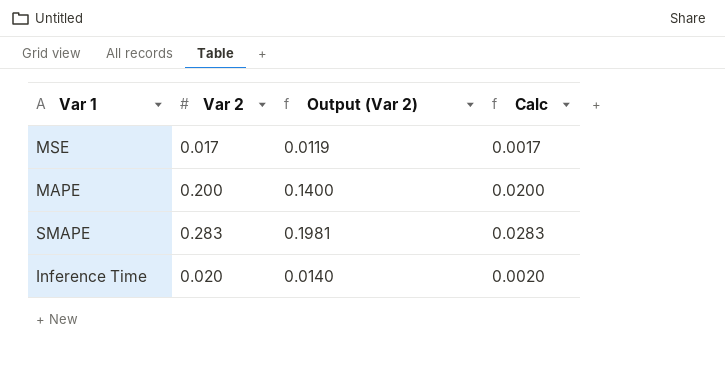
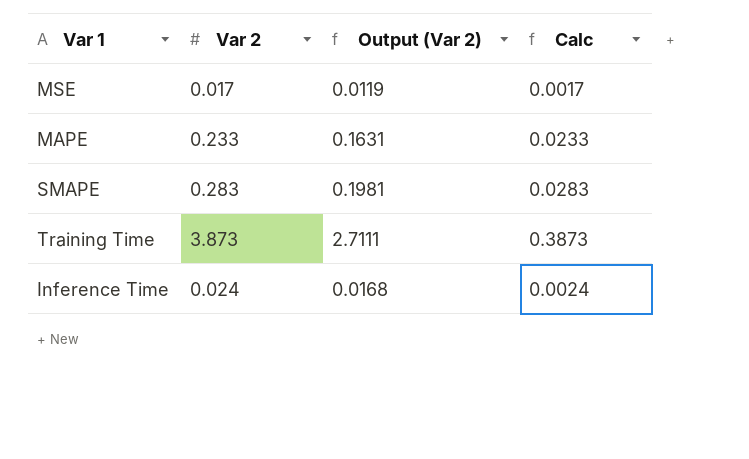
MAPE | Var 2: 0.200 -> 0.233
MAPE | Output (Var 2): 0.1400 -> 0.1631
MAPE | Calc: 0.0200 -> 0.0233
row Training Time: none -> 3.873 | 2.7111 | 0.3873
Inference Time | Var 2: 0.020 -> 0.024
Inference Time | Output (Var 2): 0.0140 -> 0.0168
Inference Time | Calc: 0.0020 -> 0.0024

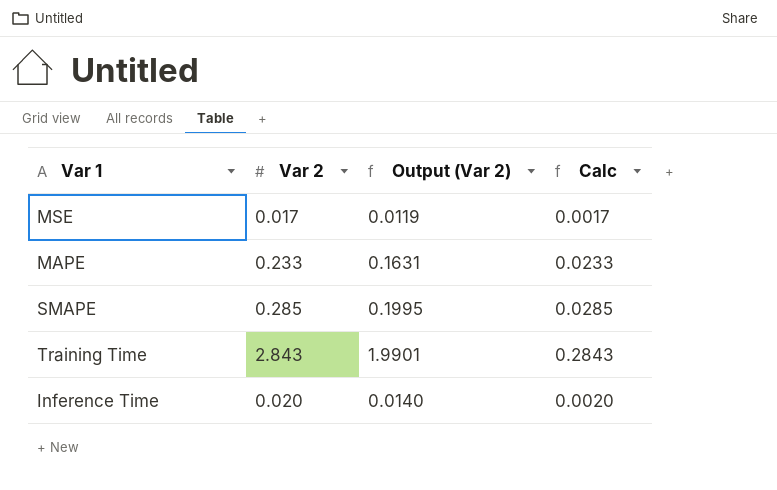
SMAPE | Var 2: 0.283 -> 0.285
SMAPE | Output (Var 2): 0.1981 -> 0.1995
SMAPE | Calc: 0.0283 -> 0.0285
Training Time | Var 2: 3.873 -> 2.843
Training Time | Output (Var 2): 2.7111 -> 1.9901
Training Time | Calc: 0.3873 -> 0.2843
Inference Time | Var 2: 0.024 -> 0.020
Inference Time | Output (Var 2): 0.0168 -> 0.0140
Inference Time | Calc: 0.0024 -> 0.0020

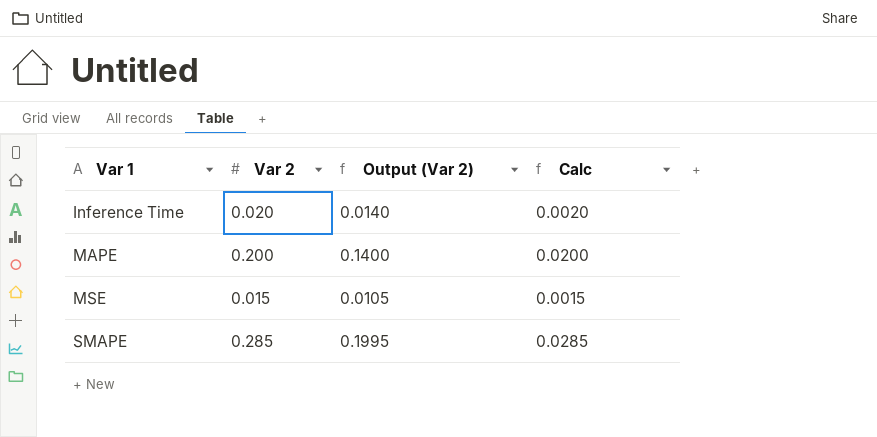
row order: none -> Var 1 ascending
row Training Time: 2.843 | 1.9901 | 0.2843 -> none
MAPE | Var 2: 0.233 -> 0.200
MAPE | Output (Var 2): 0.1631 -> 0.1400
MAPE | Calc: 0.0233 -> 0.0200
MSE | Var 2: 0.017 -> 0.015
MSE | Output (Var 2): 0.0119 -> 0.0105
MSE | Calc: 0.0017 -> 0.0015

